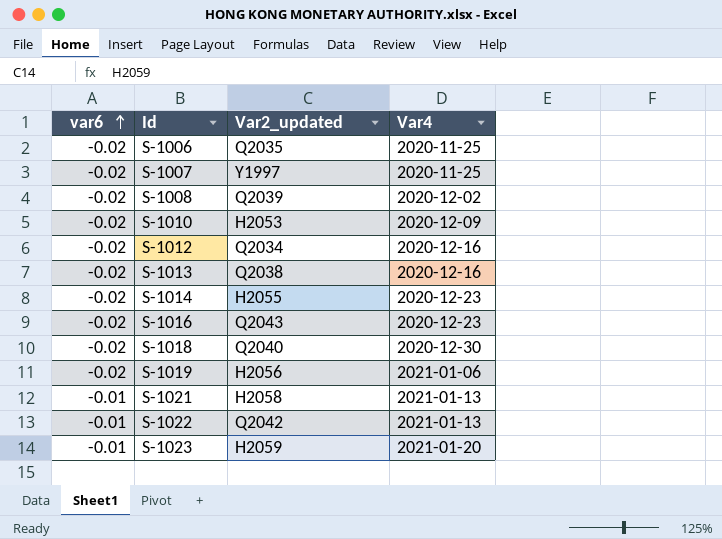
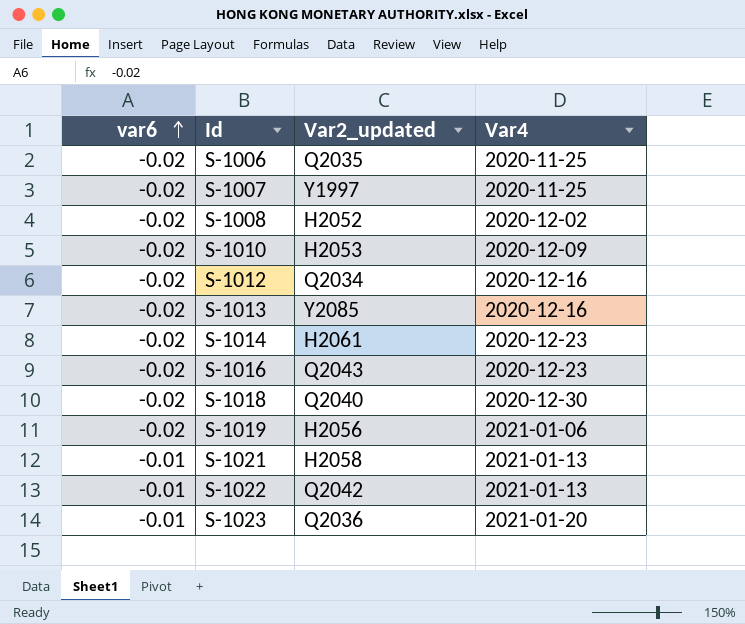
S-1008 | Var2_updated: Q2039 -> H2052
S-1013 | Var2_updated: Q2038 -> Y2085
S-1014 | Var2_updated: H2055 -> H2061
S-1023 | Var2_updated: H2059 -> Q2036

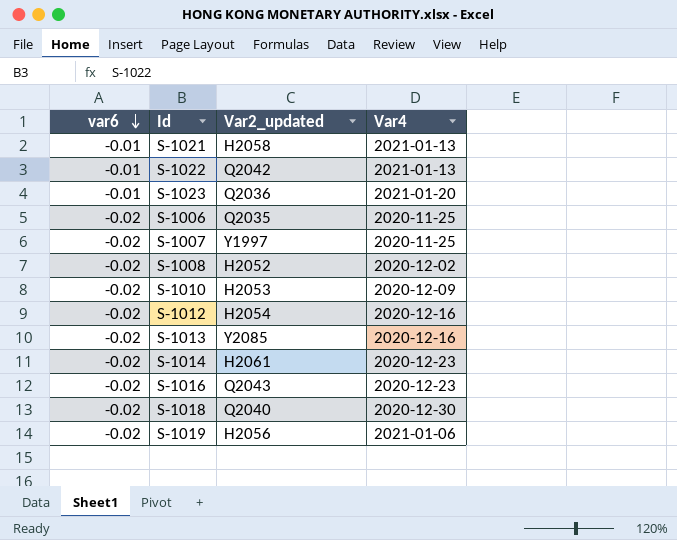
row order: var6 ascending -> var6 descending
S-1012 | Var2_updated: Q2034 -> H2054

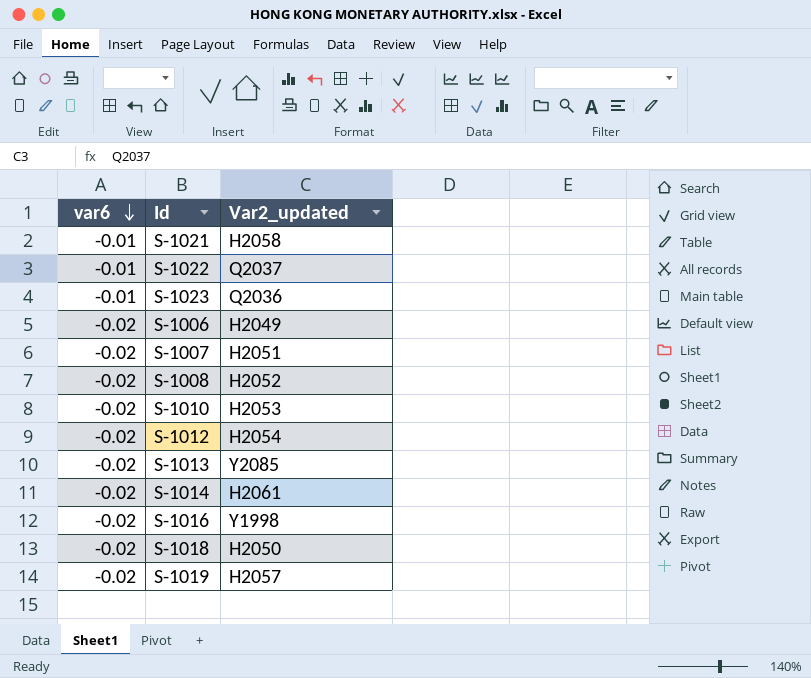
column Var4 | position: 4 -> none
S-1022 | Var2_updated: Q2042 -> Q2037
S-1006 | Var2_updated: Q2035 -> H2049
S-1007 | Var2_updated: Y1997 -> H2051
S-1016 | Var2_updated: Q2043 -> Y1998
S-1018 | Var2_updated: Q2040 -> H2050
S-1019 | Var2_updated: H2056 -> H2057

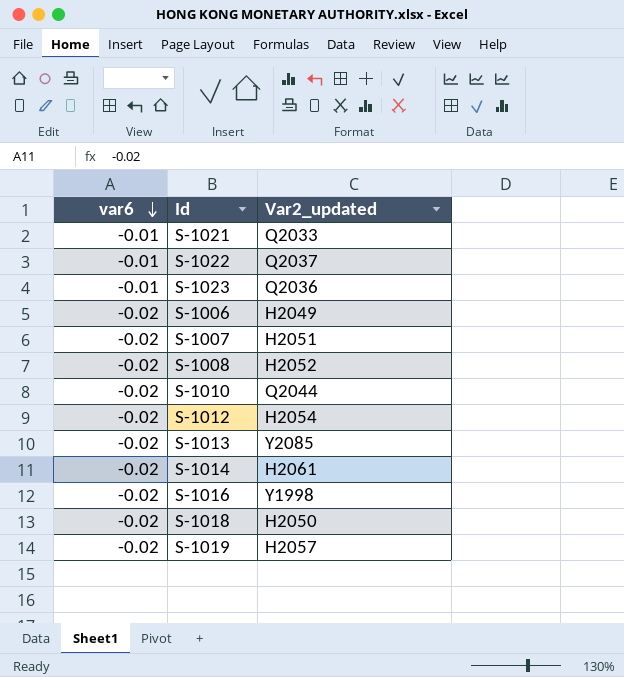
S-1021 | Var2_updated: H2058 -> Q2033
S-1010 | Var2_updated: H2053 -> Q2044

